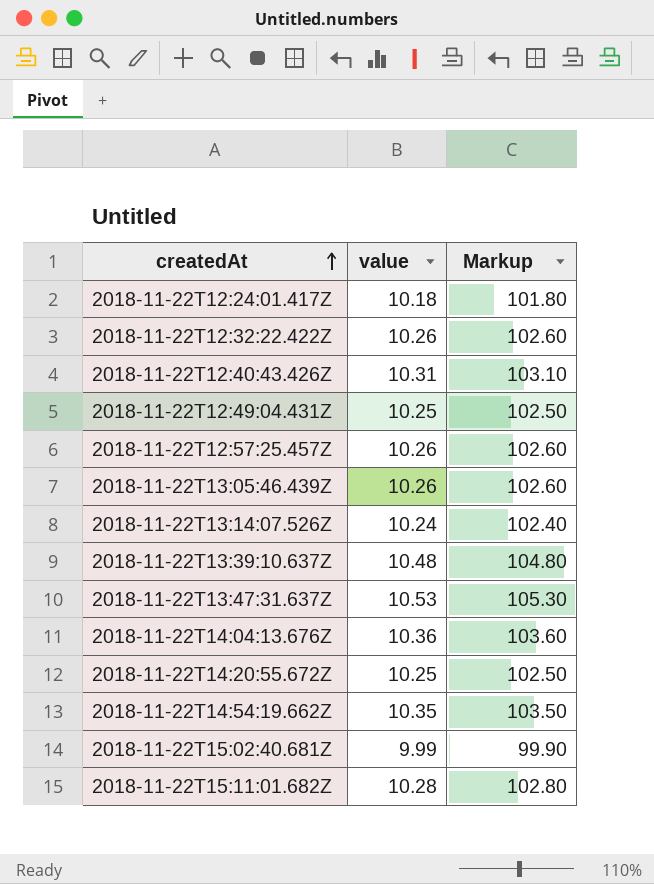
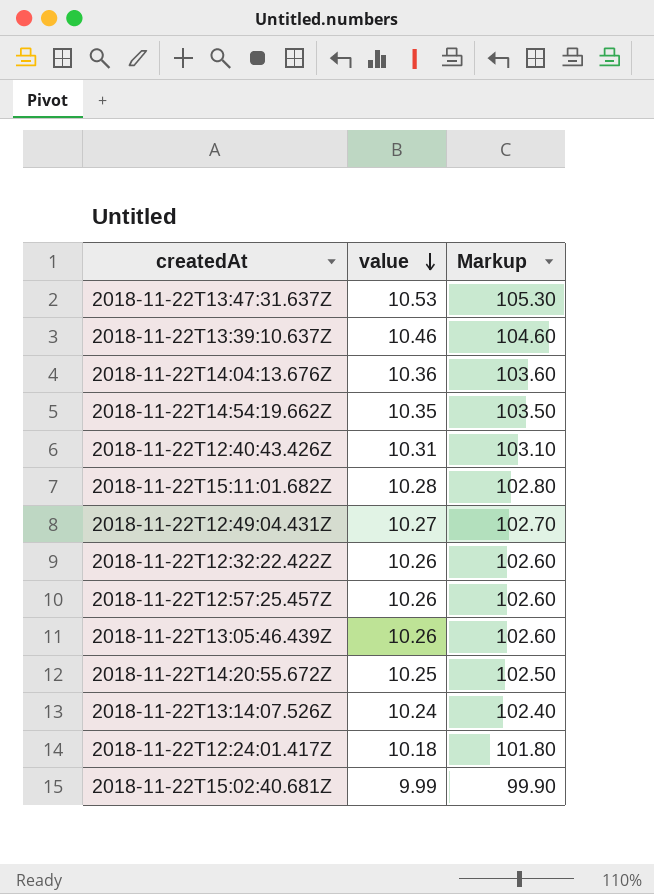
row order: createdAt ascending -> value descending
2018-11-22T13:39:10.637Z | value: 10.48 -> 10.46
2018-11-22T13:39:10.637Z | Markup: 104.80 -> 104.60
2018-11-22T12:49:04.431Z | value: 10.25 -> 10.27
2018-11-22T12:49:04.431Z | Markup: 102.50 -> 102.70

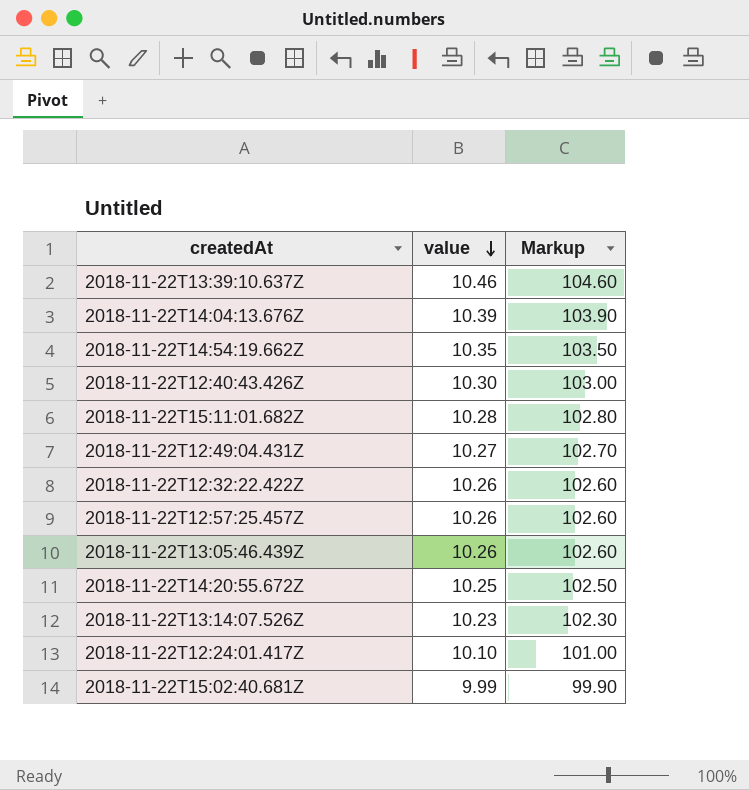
row 2018-11-22T13:47:31.637Z: 10.53 | 105.30 -> none
2018-11-22T14:04:13.676Z | value: 10.36 -> 10.39
2018-11-22T14:04:13.676Z | Markup: 103.60 -> 103.90
2018-11-22T12:40:43.426Z | value: 10.31 -> 10.30
2018-11-22T12:40:43.426Z | Markup: 103.10 -> 103.00
2018-11-22T13:14:07.526Z | value: 10.24 -> 10.23
2018-11-22T13:14:07.526Z | Markup: 102.40 -> 102.30
2018-11-22T12:24:01.417Z | value: 10.18 -> 10.10
2018-11-22T12:24:01.417Z | Markup: 101.80 -> 101.00

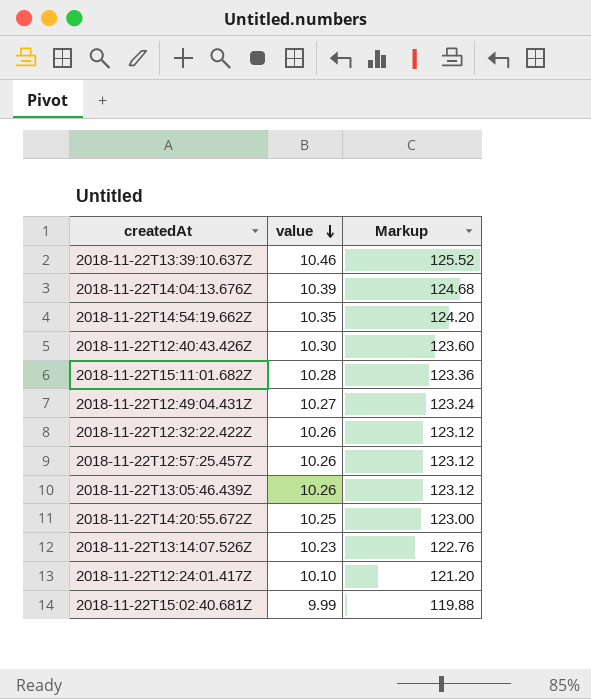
column Markup | formula: [value] * 10 -> [value] * 12

